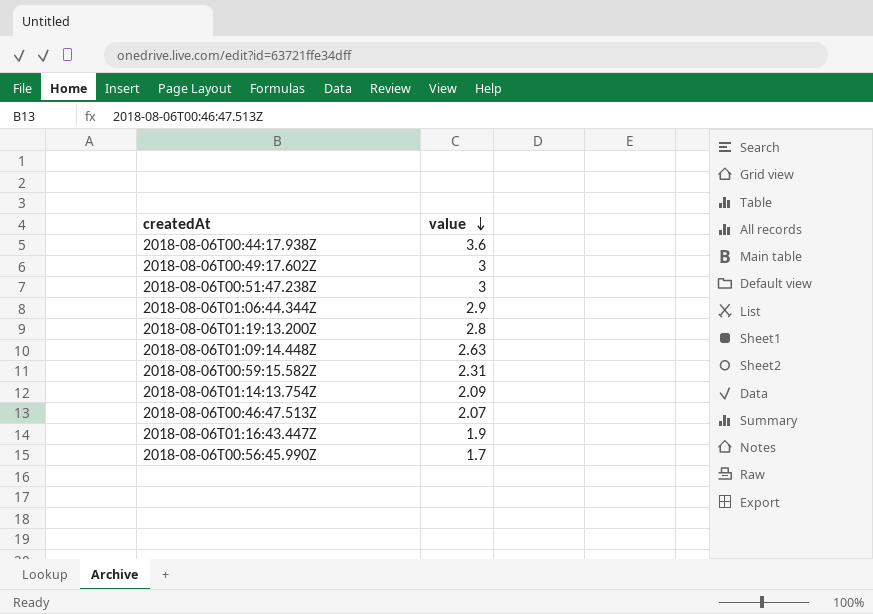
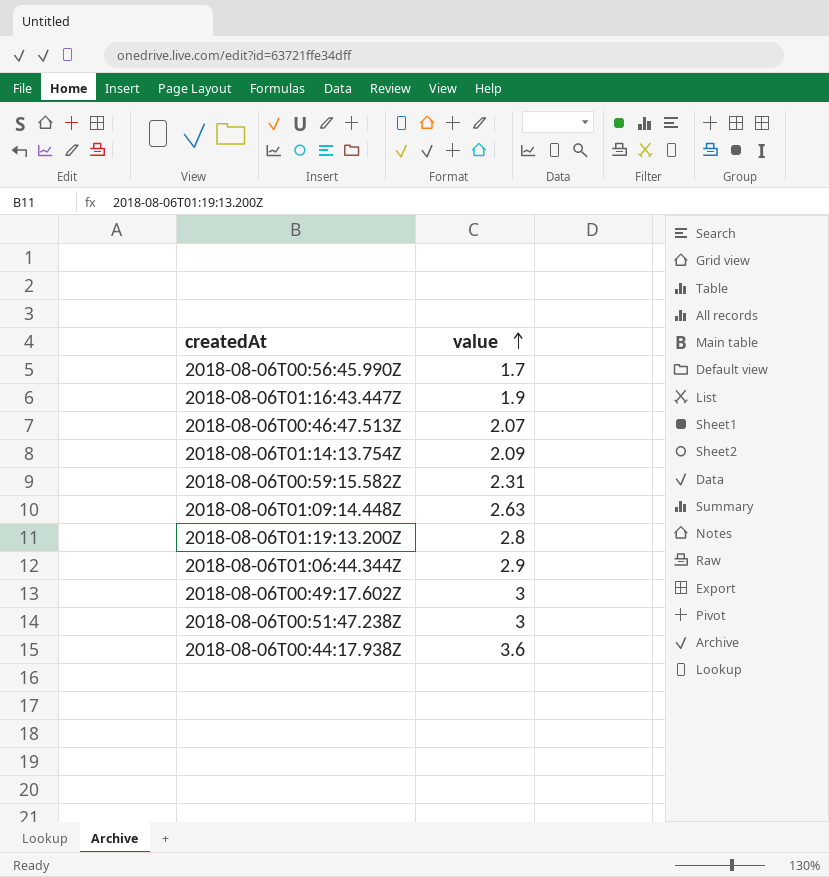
row order: value descending -> value ascending

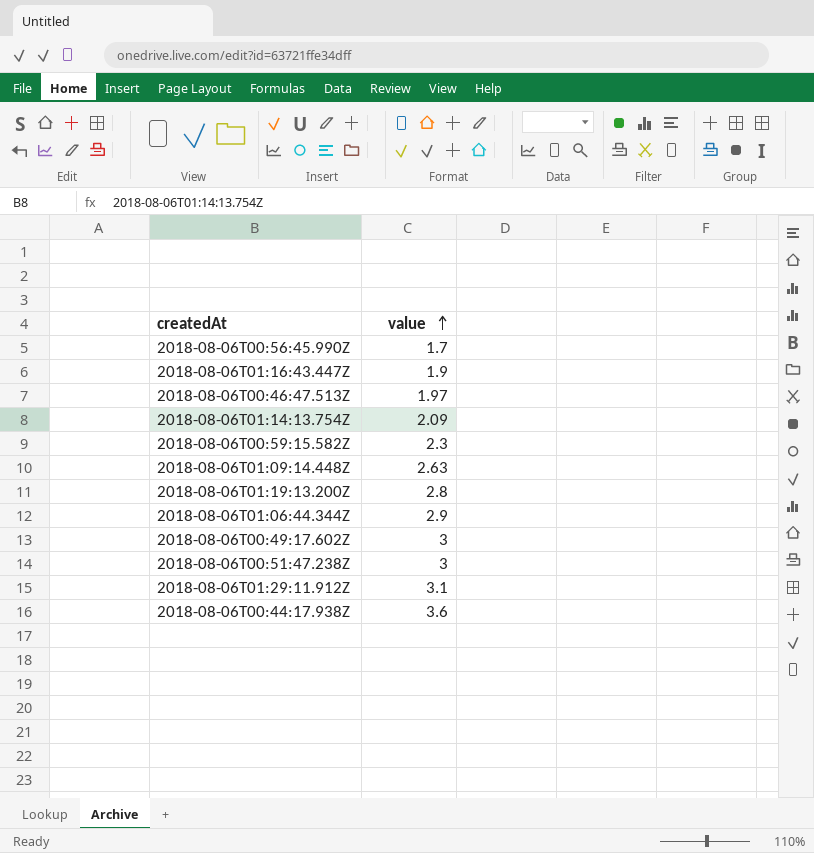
2018-08-06T00:46:47.513Z | value: 2.07 -> 1.97
2018-08-06T00:59:15.582Z | value: 2.31 -> 2.3
row 2018-08-06T01:29:11.912Z: none -> 3.1

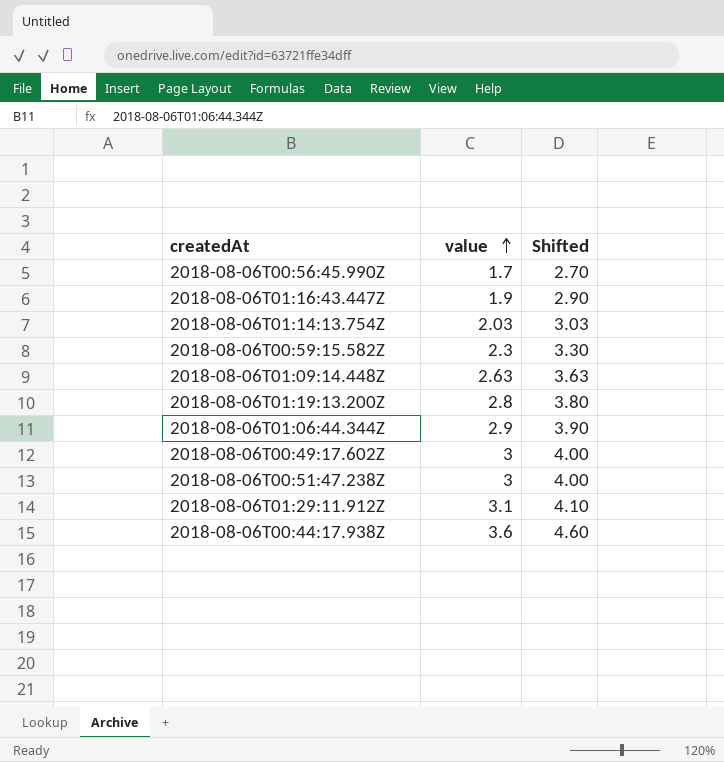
column Shifted | formula: none -> [value] + 1
row 2018-08-06T00:46:47.513Z: 1.97 -> none
2018-08-06T01:14:13.754Z | value: 2.09 -> 2.03

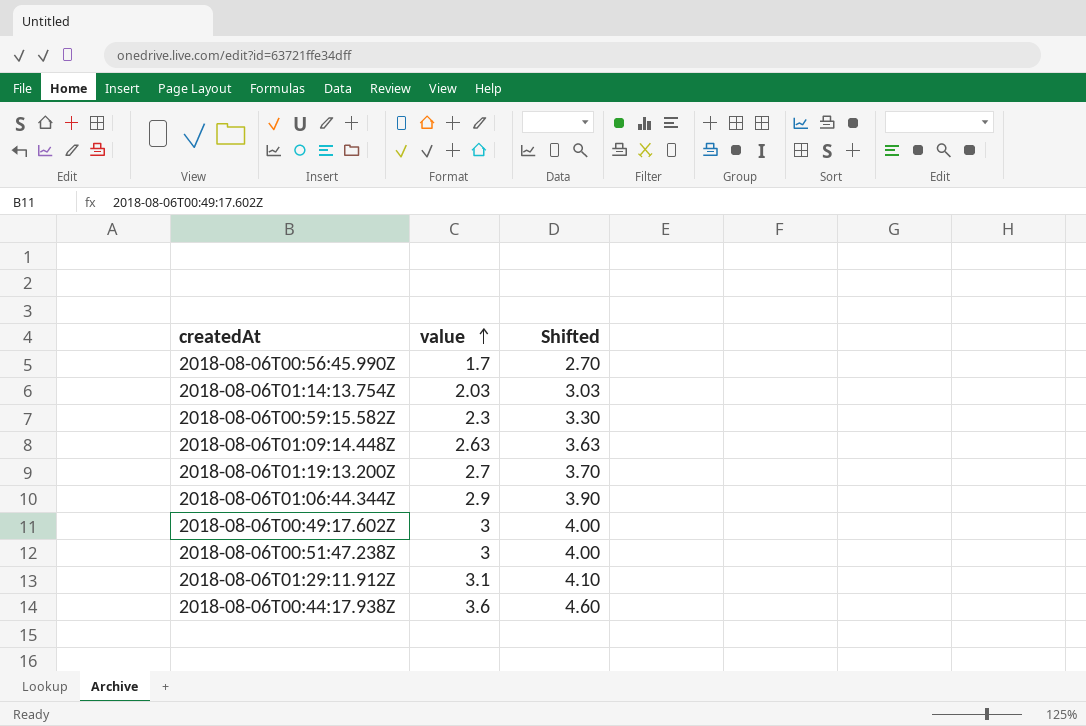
row 2018-08-06T01:16:43.447Z: 1.9 | 2.90 -> none
2018-08-06T01:19:13.200Z | value: 2.8 -> 2.7
2018-08-06T01:19:13.200Z | Shifted: 3.80 -> 3.70

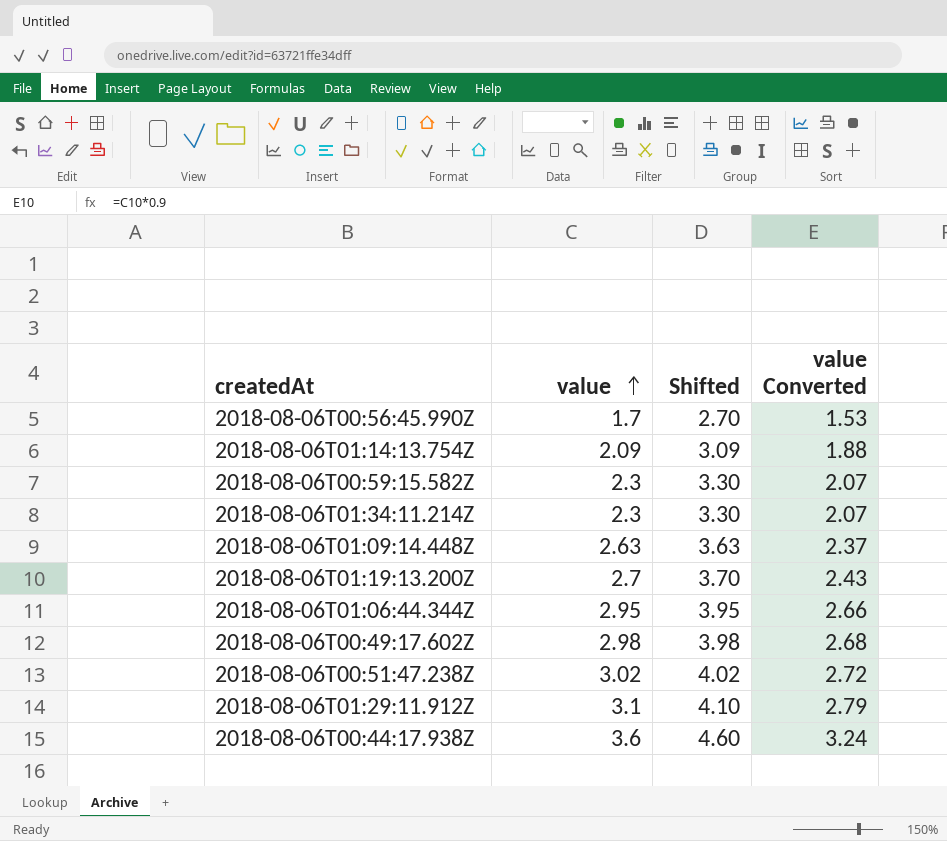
column value Converted | formula: none -> [value] * 0.9
2018-08-06T01:14:13.754Z | value: 2.03 -> 2.09
2018-08-06T01:14:13.754Z | Shifted: 3.03 -> 3.09
row 2018-08-06T01:34:11.214Z: none -> 2.3 | 3.30 | 2.07
2018-08-06T01:06:44.344Z | value: 2.9 -> 2.95
2018-08-06T01:06:44.344Z | Shifted: 3.90 -> 3.95
2018-08-06T00:49:17.602Z | value: 3 -> 2.98
2018-08-06T00:49:17.602Z | Shifted: 4.00 -> 3.98
2018-08-06T00:51:47.238Z | value: 3 -> 3.02
2018-08-06T00:51:47.238Z | Shifted: 4.00 -> 4.02

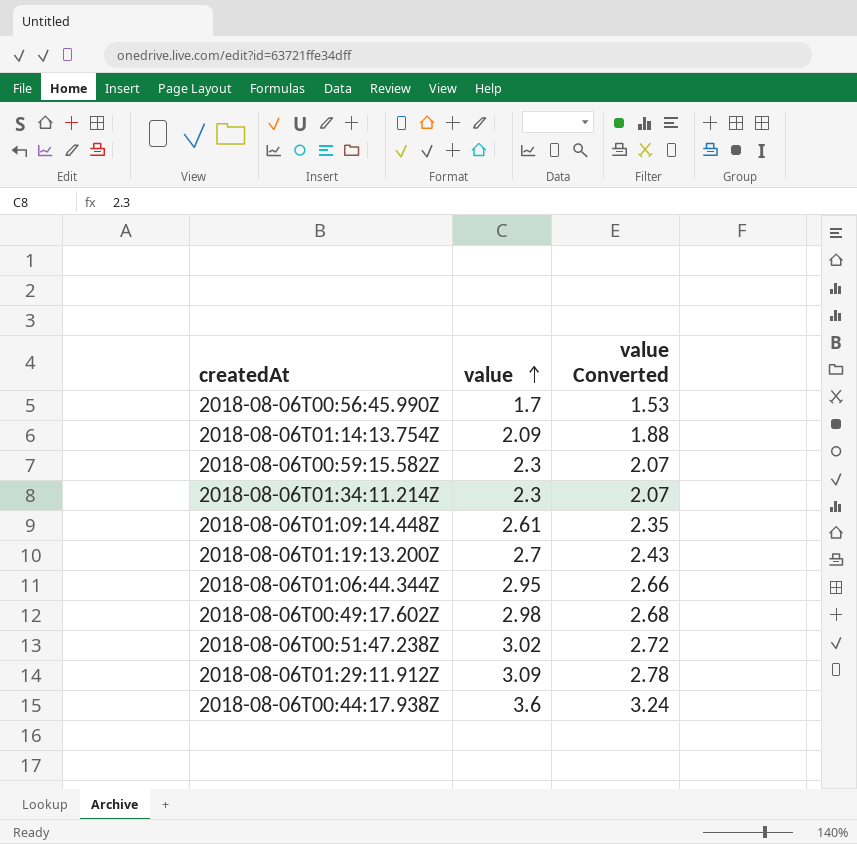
column Shifted | formula: [value] + 1 -> none
2018-08-06T01:09:14.448Z | value: 2.63 -> 2.61
2018-08-06T01:09:14.448Z | value Converted: 2.37 -> 2.35
2018-08-06T01:29:11.912Z | value: 3.1 -> 3.09
2018-08-06T01:29:11.912Z | value Converted: 2.79 -> 2.78

